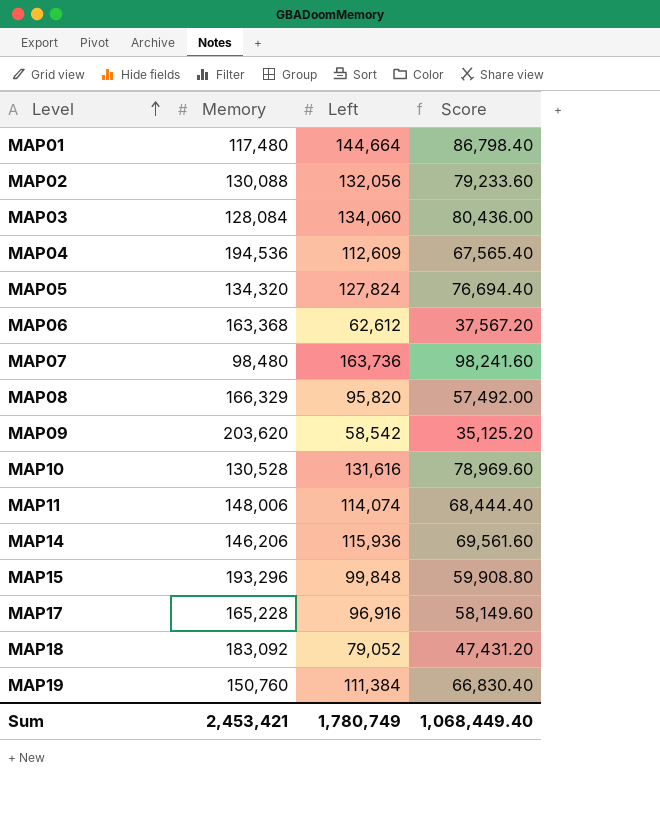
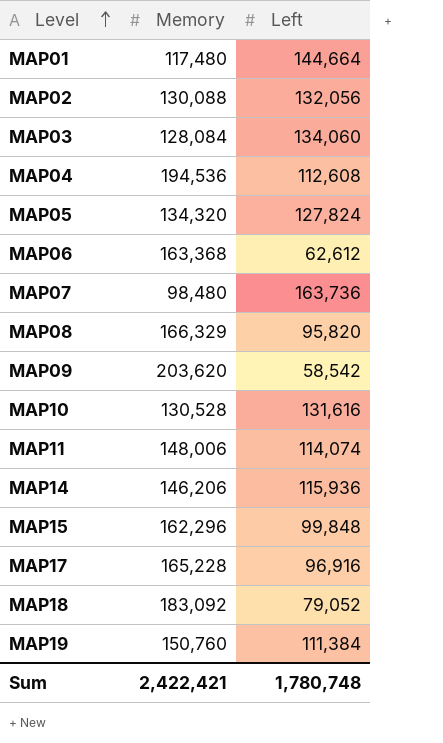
column Score | formula: [Left] * 0.6 -> none
MAP04 | Left: 112,609 -> 112,608
MAP15 | Memory: 193,296 -> 162,296
Sum | Memory: 2,453,421 -> 2,422,421
Sum | Left: 1,780,749 -> 1,780,748

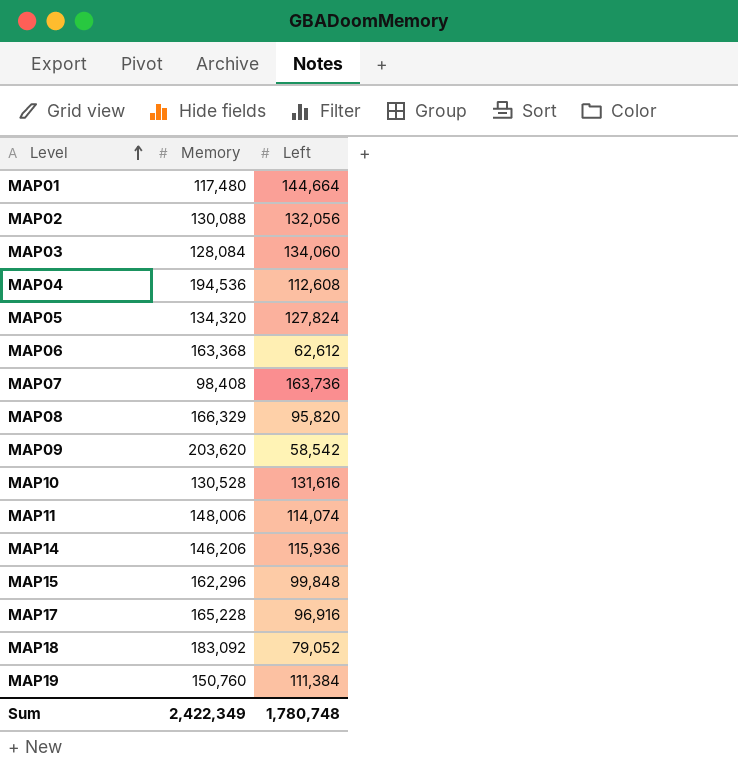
MAP07 | Memory: 98,480 -> 98,408
Sum | Memory: 2,422,421 -> 2,422,349

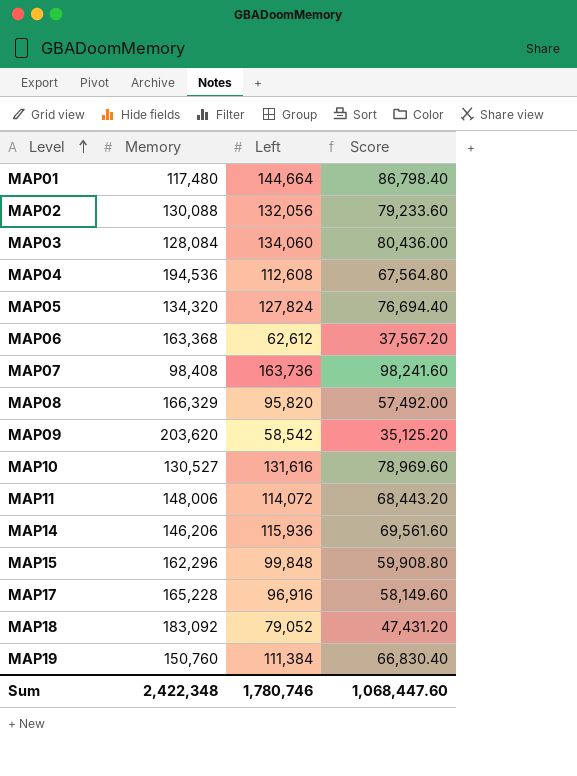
column Score | formula: none -> [Left] * 0.6
MAP10 | Memory: 130,528 -> 130,527
MAP11 | Left: 114,074 -> 114,072
Sum | Memory: 2,422,349 -> 2,422,348
Sum | Left: 1,780,748 -> 1,780,746

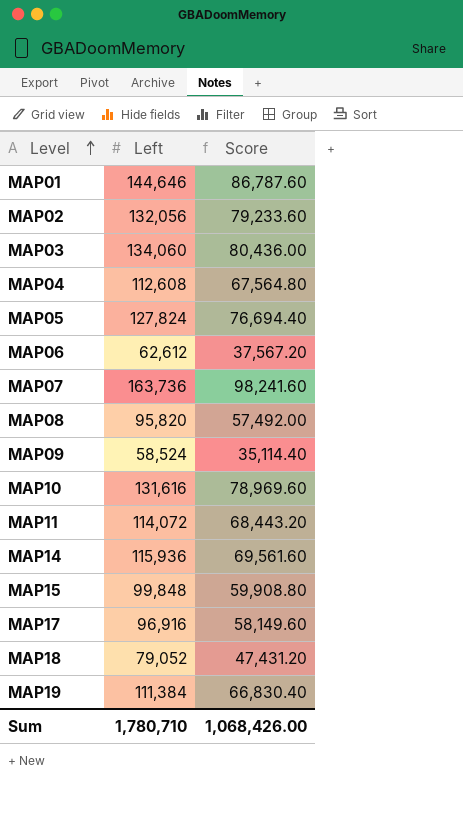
column Memory | position: 2 -> none
MAP01 | Left: 144,664 -> 144,646
MAP01 | Score: 86,798.40 -> 86,787.60
MAP09 | Left: 58,542 -> 58,524
MAP09 | Score: 35,125.20 -> 35,114.40
Sum | Left: 1,780,746 -> 1,780,710
Sum | Score: 1,068,447.60 -> 1,068,426.00

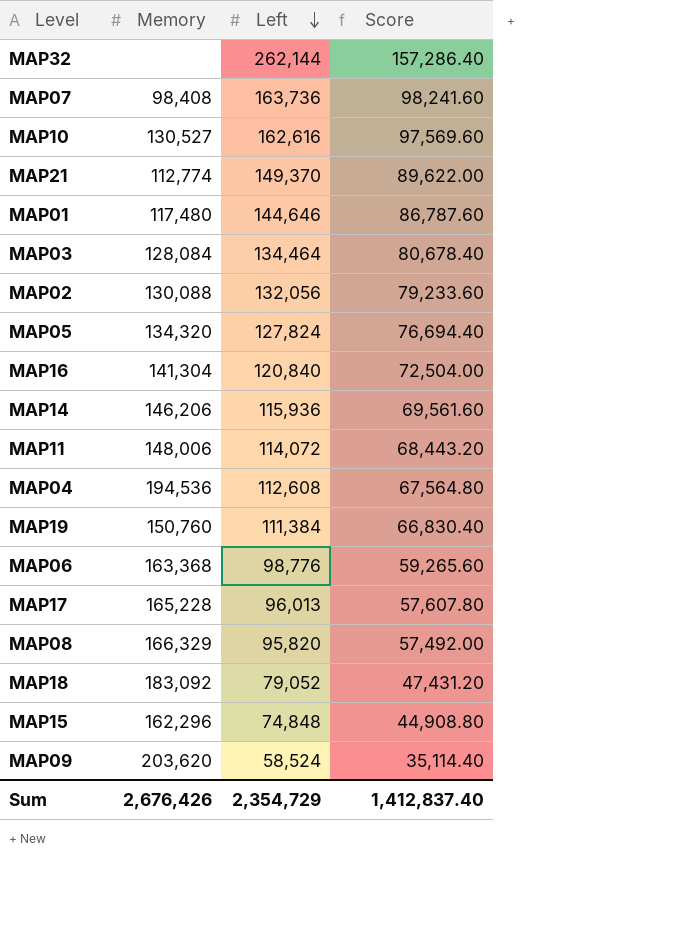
row order: Level ascending -> Left descending
column Memory | position: none -> 2
row MAP32: none -> none | 262,144 | 157,286.40
MAP10 | Left: 131,616 -> 162,616
MAP10 | Score: 78,969.60 -> 97,569.60
row MAP21: none -> 112,774 | 149,370 | 89,622.00
MAP03 | Left: 134,060 -> 134,464
MAP03 | Score: 80,436.00 -> 80,678.40
row MAP16: none -> 141,304 | 120,840 | 72,504.00
MAP06 | Left: 62,612 -> 98,776
MAP06 | Score: 37,567.20 -> 59,265.60
MAP17 | Left: 96,916 -> 96,013
MAP17 | Score: 58,149.60 -> 57,607.80
MAP15 | Left: 99,848 -> 74,848
MAP15 | Score: 59,908.80 -> 44,908.80
Sum | Left: 1,780,710 -> 2,354,729
Sum | Score: 1,068,426.00 -> 1,412,837.40

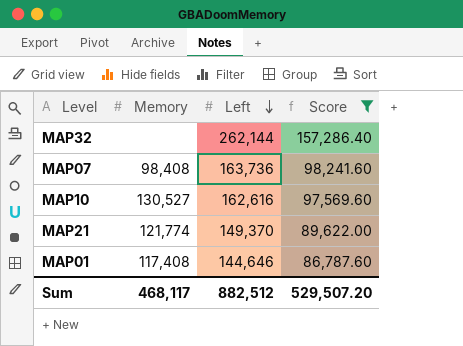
filter: none -> Score >= 86,787.60
MAP21 | Memory: 112,774 -> 121,774
MAP01 | Memory: 117,480 -> 117,408
Sum | Memory: 2,676,426 -> 468,117
Sum | Left: 2,354,729 -> 882,512
Sum | Score: 1,412,837.40 -> 529,507.20

